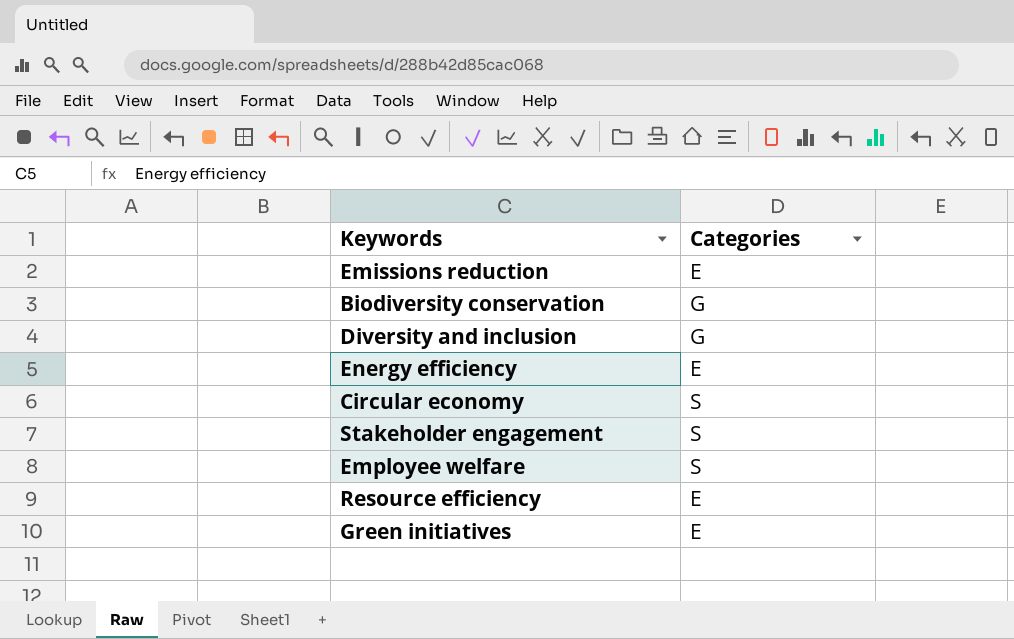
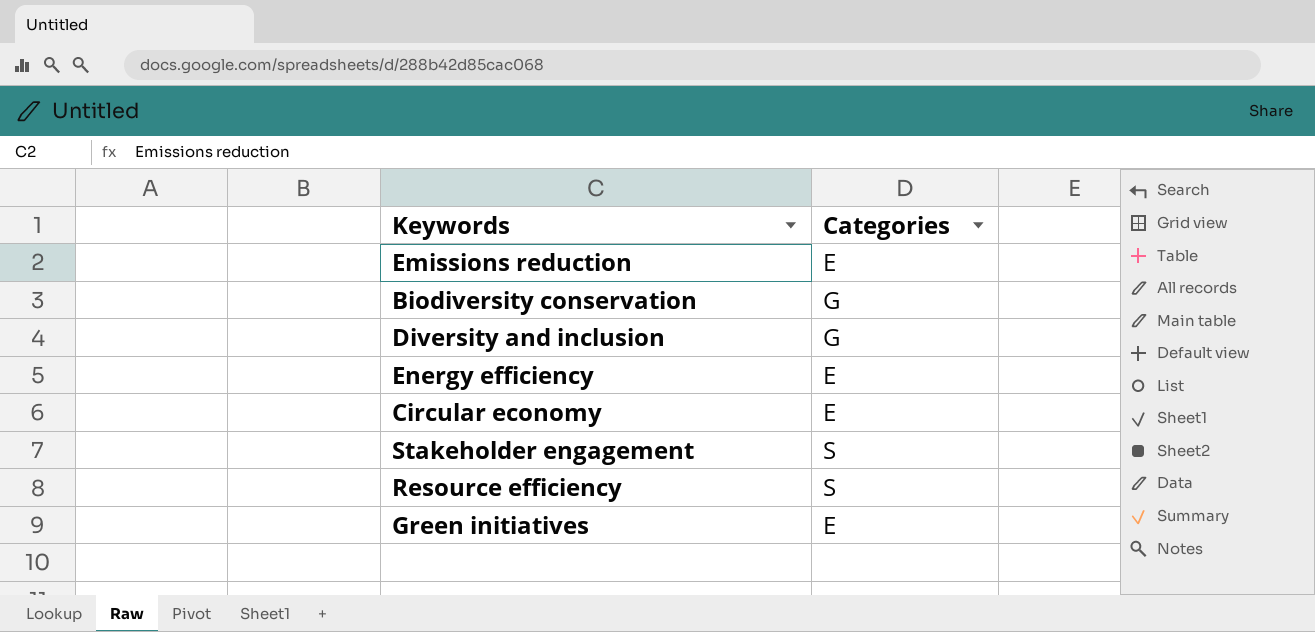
row Employee welfare: S -> none
Circular economy | Categories: S -> E
Resource efficiency | Categories: E -> S

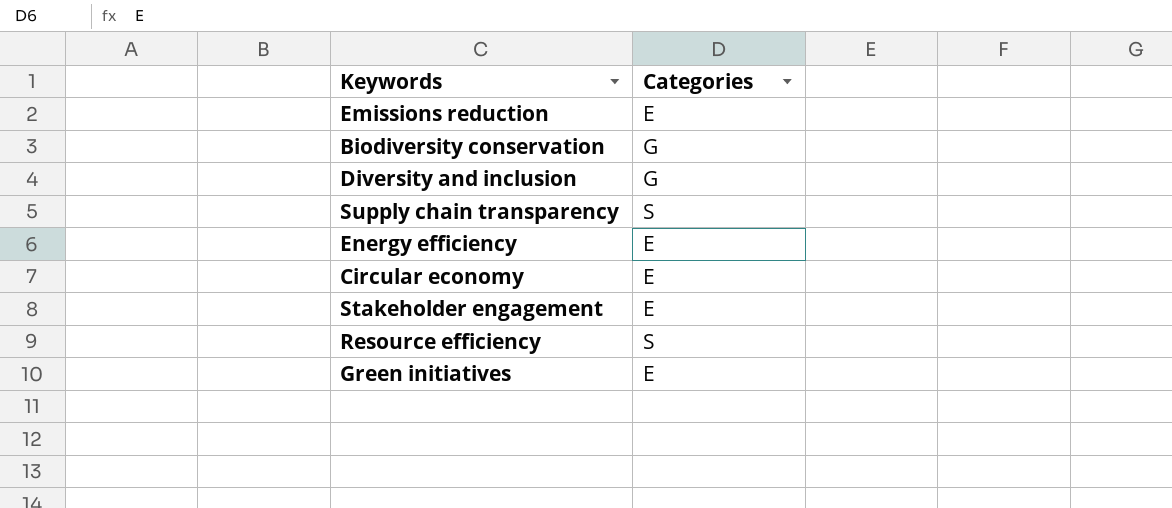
row Supply chain transparency: none -> S
Stakeholder engagement | Categories: S -> E

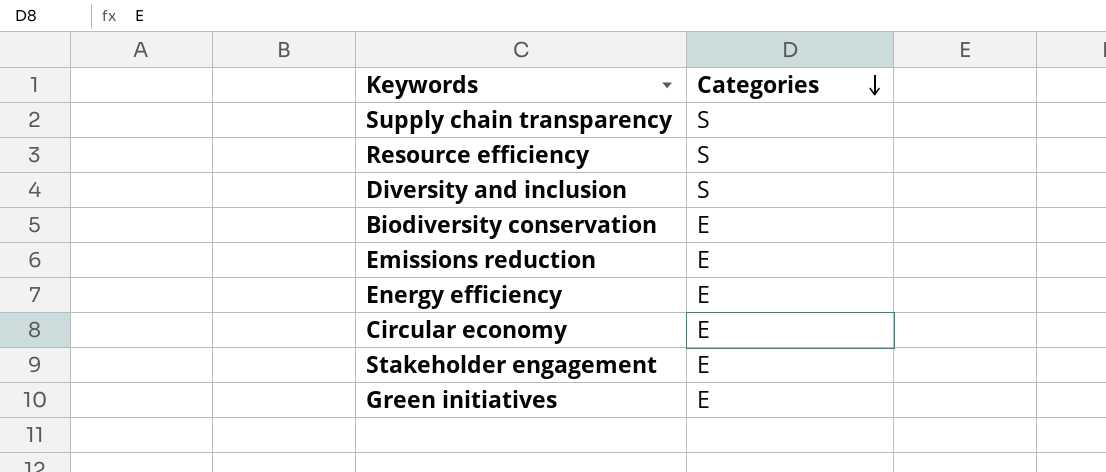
row order: none -> Categories descending
Diversity and inclusion | Categories: G -> S
Biodiversity conservation | Categories: G -> E

